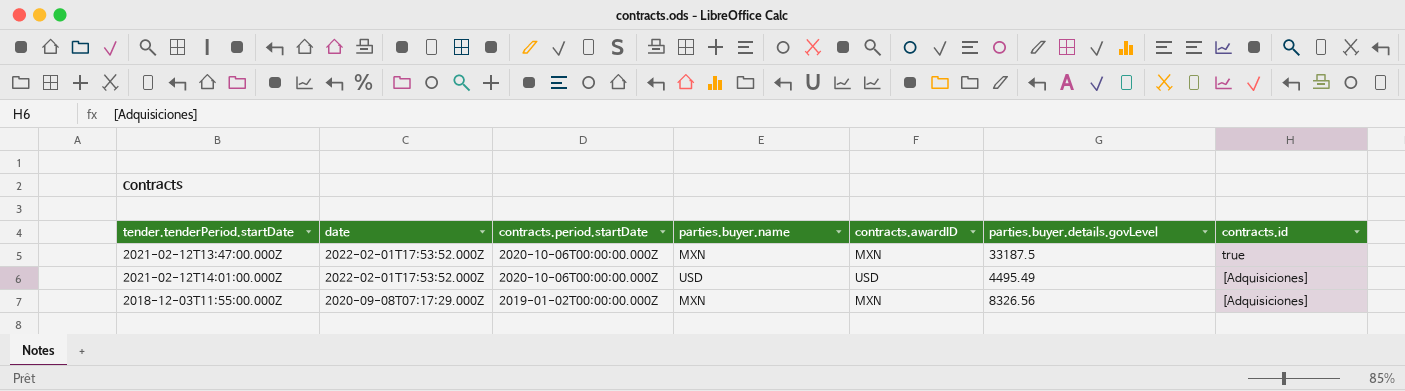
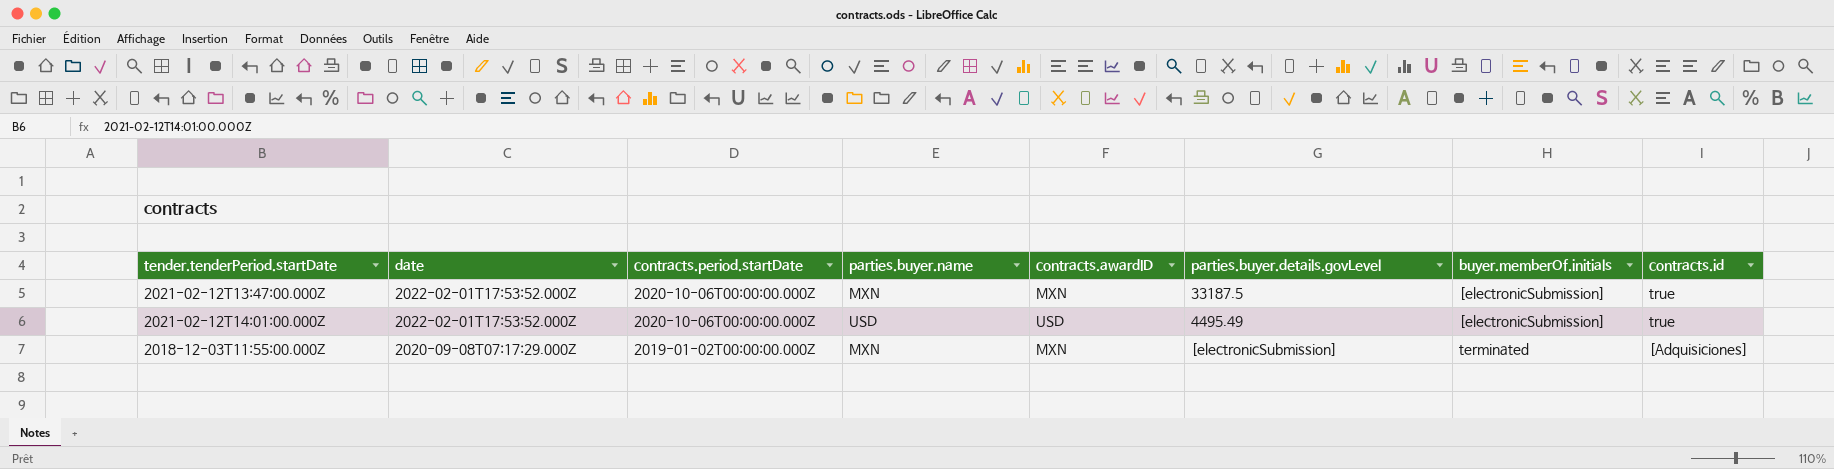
column buyer.memberOf.initials | position: none -> 7
2021-02-12T14:01:00.000Z | contracts.id: [Adquisiciones] -> true
2018-12-03T11:55:00.000Z | parties.buyer.details.govLevel: 8326.56 -> [electronicSubmission]

